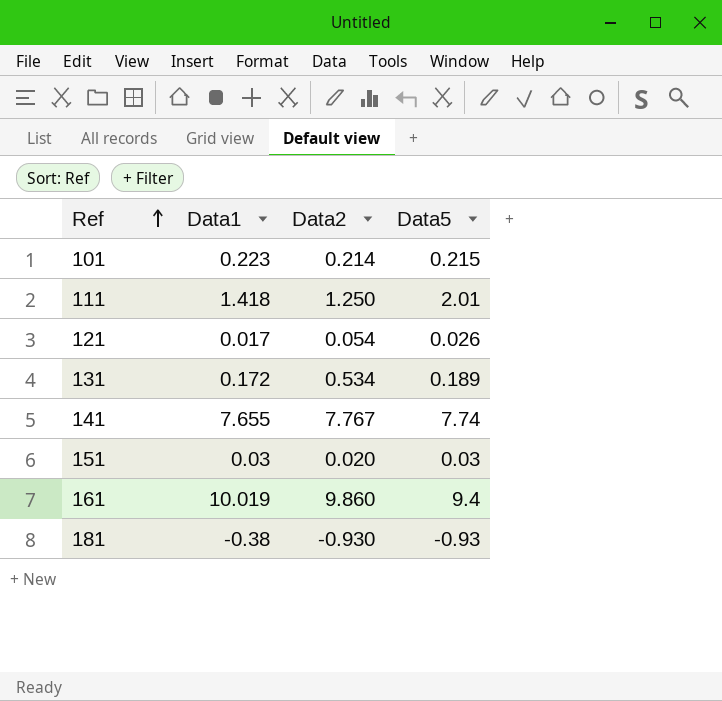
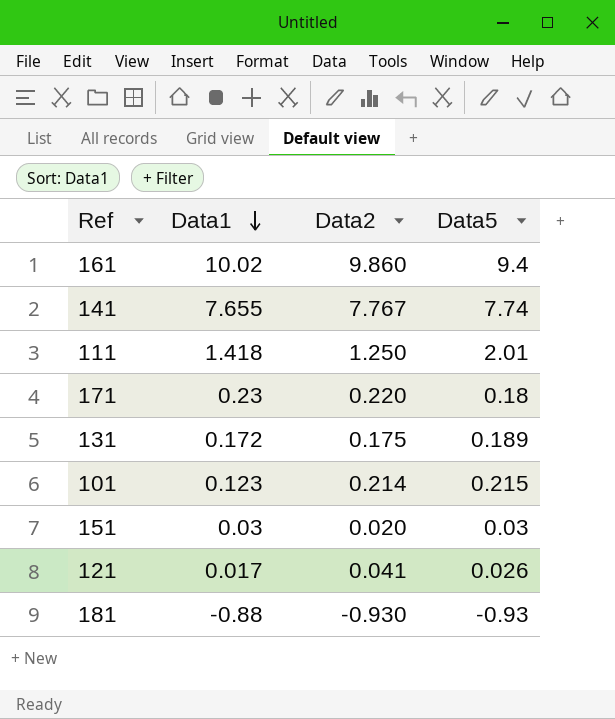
row order: Ref ascending -> Data1 descending
161 | Data1: 10.019 -> 10.02
row 171: none -> 0.23 | 0.220 | 0.18
131 | Data2: 0.534 -> 0.175
101 | Data1: 0.223 -> 0.123
121 | Data2: 0.054 -> 0.041
181 | Data1: -0.38 -> -0.88

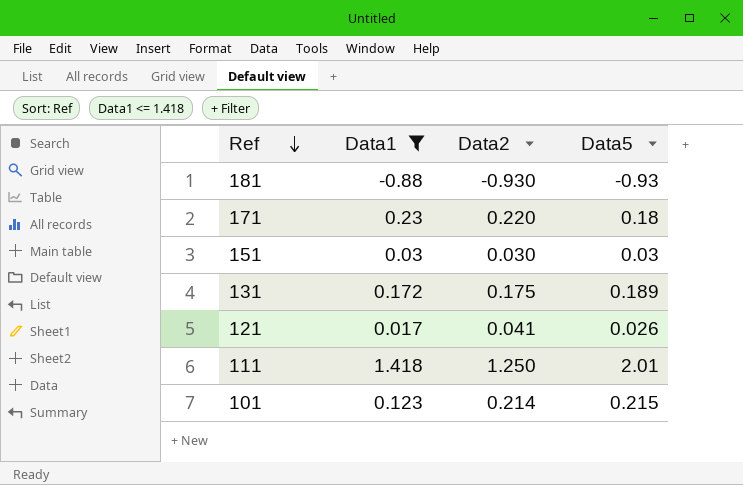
filter: none -> Data1 <= 1.418
row order: Data1 descending -> Ref descending
151 | Data2: 0.020 -> 0.030

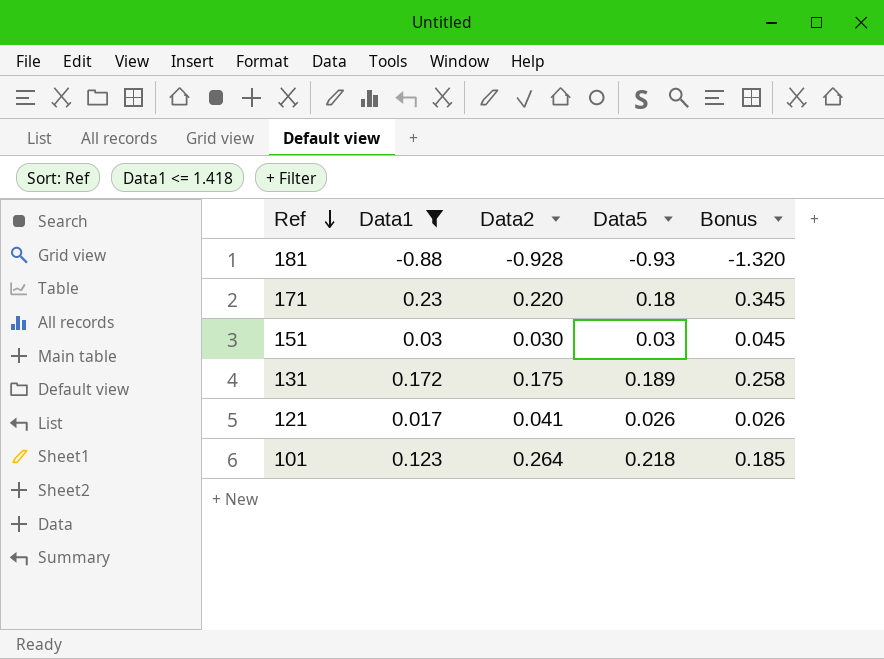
column Bonus | formula: none -> [Data1] * 1.5
row 111: 1.418 | 1.250 | 2.01 -> none
181 | Data2: -0.930 -> -0.928
101 | Data2: 0.214 -> 0.264
101 | Data5: 0.215 -> 0.218

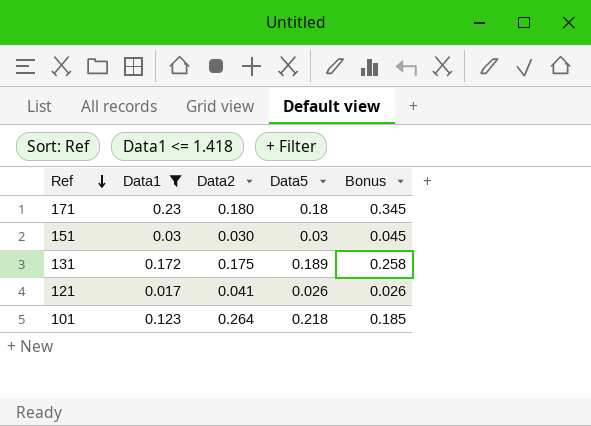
row 181: -0.88 | -0.928 | -0.93 | -1.320 -> none
171 | Data2: 0.220 -> 0.180

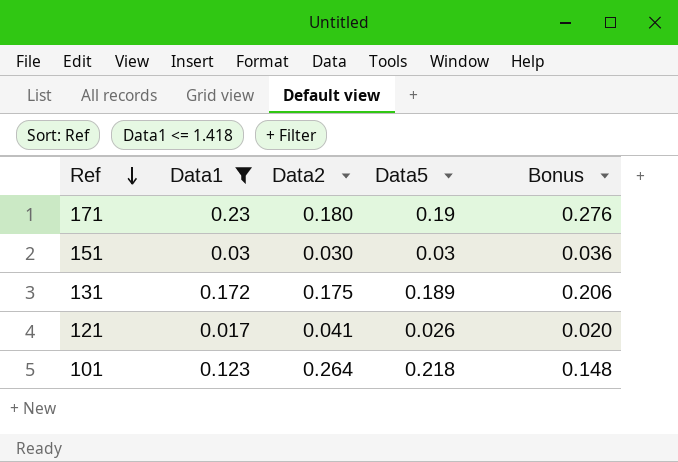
column Bonus | formula: [Data1] * 1.5 -> [Data1] * 1.2
171 | Data5: 0.18 -> 0.19

